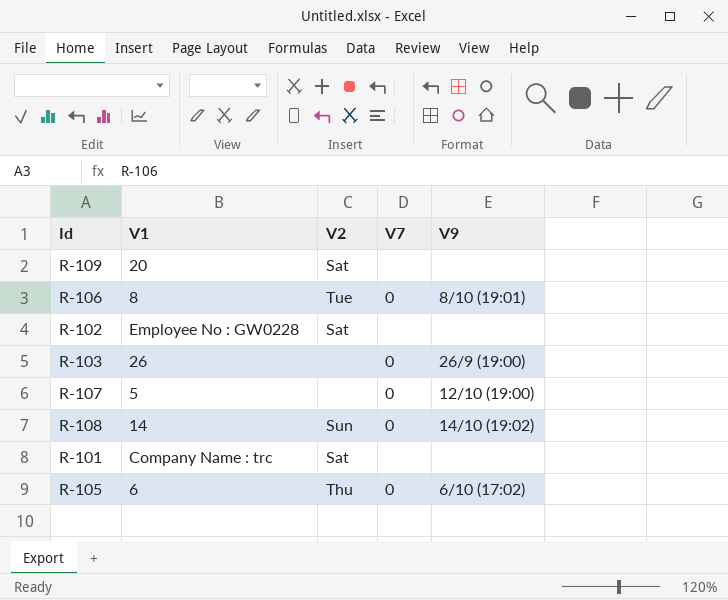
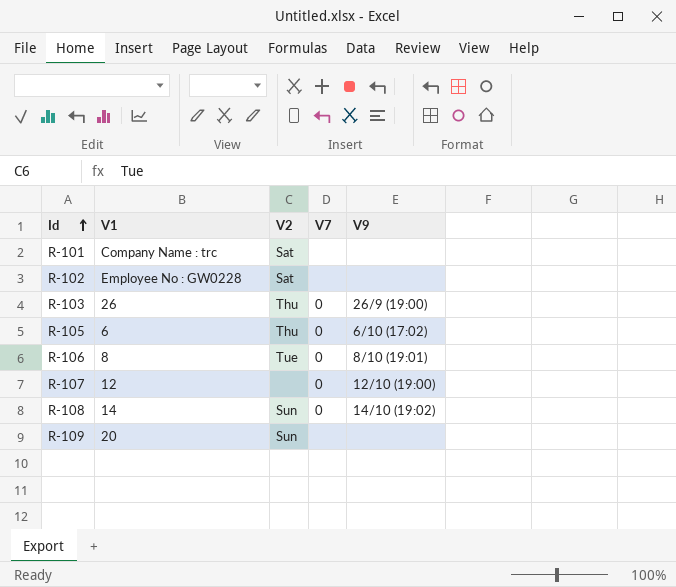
row order: none -> Id ascending
R-103 | V2: none -> Thu
R-107 | V1: 5 -> 12
R-109 | V2: Sat -> Sun

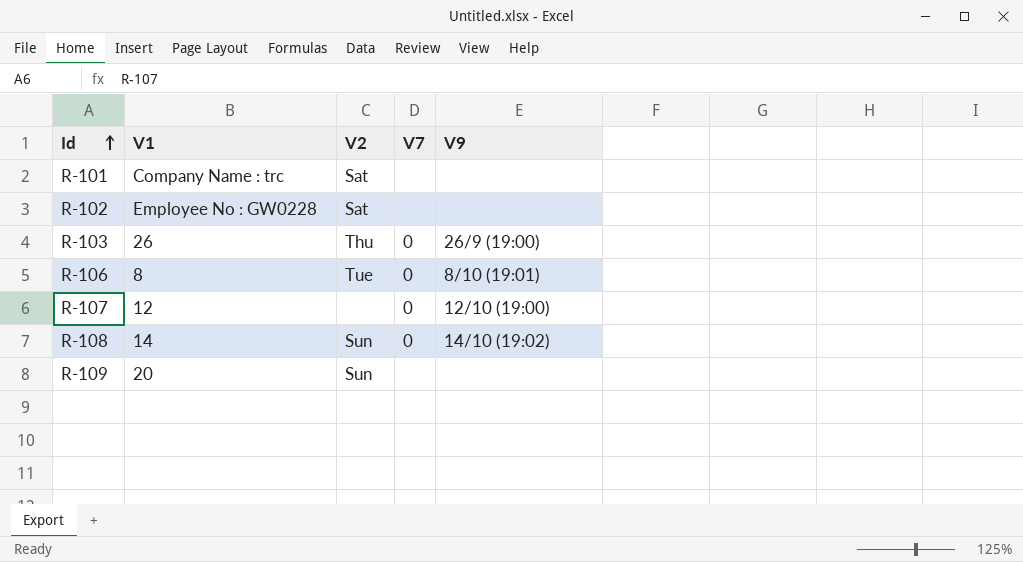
row R-105: 6 | Thu | 0 | 6/10 (17:02) -> none

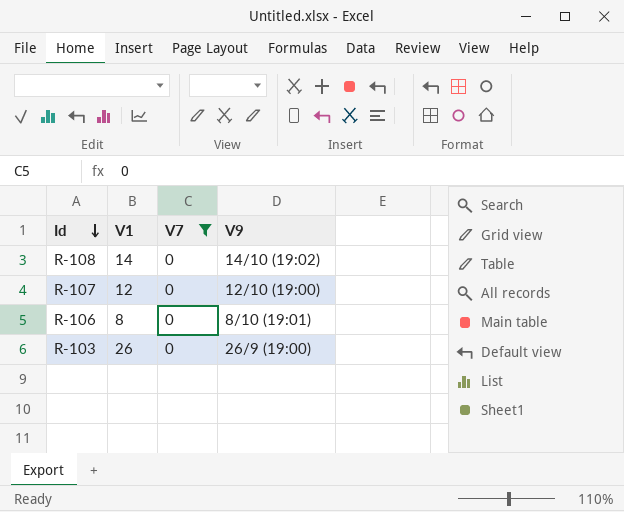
filter: none -> V7 = 0
row order: Id ascending -> Id descending
column V2 | position: 3 -> none

